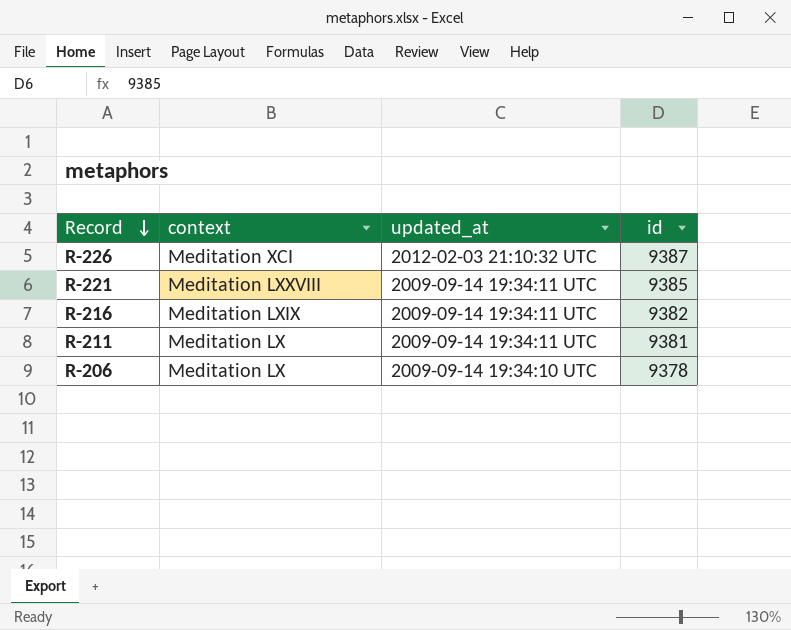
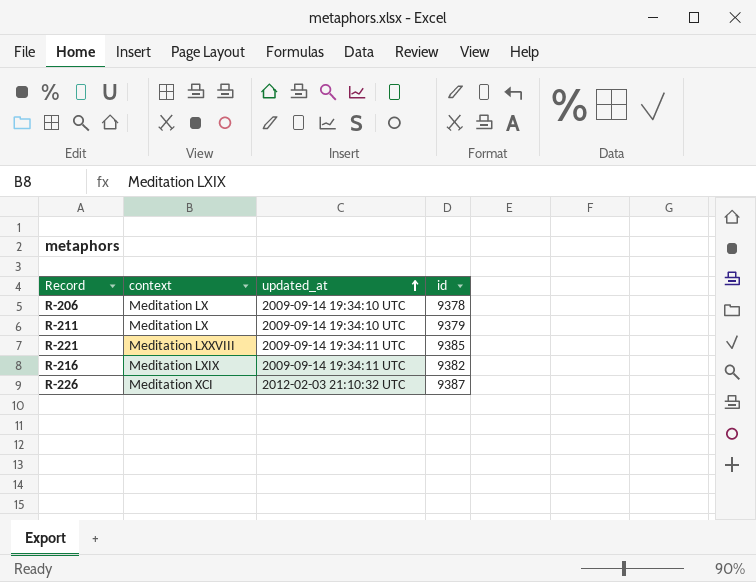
row order: Record descending -> updated_at ascending
R-211 | updated_at: 2009-09-14 19:34:11 UTC -> 2009-09-14 19:34:10 UTC
R-211 | id: 9381 -> 9379

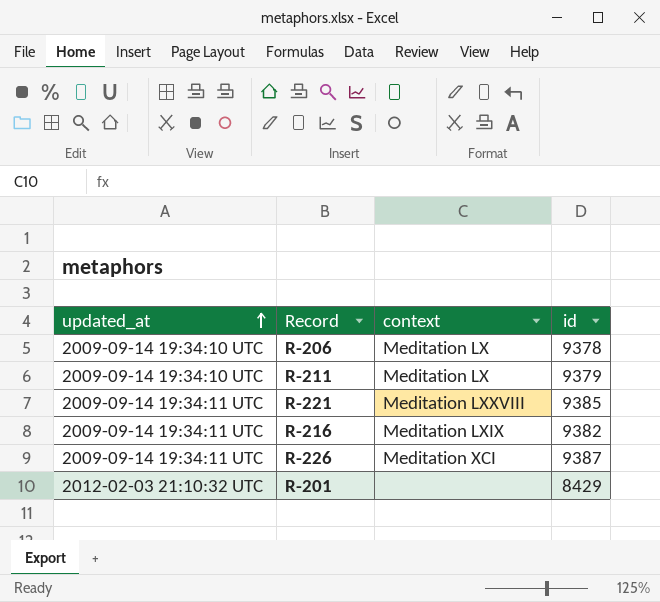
column updated_at | position: 3 -> 1
R-226 | updated_at: 2012-02-03 21:10:32 UTC -> 2009-09-14 19:34:11 UTC
row R-201: none -> 2012-02-03 21:10:32 UTC | none | 8429

